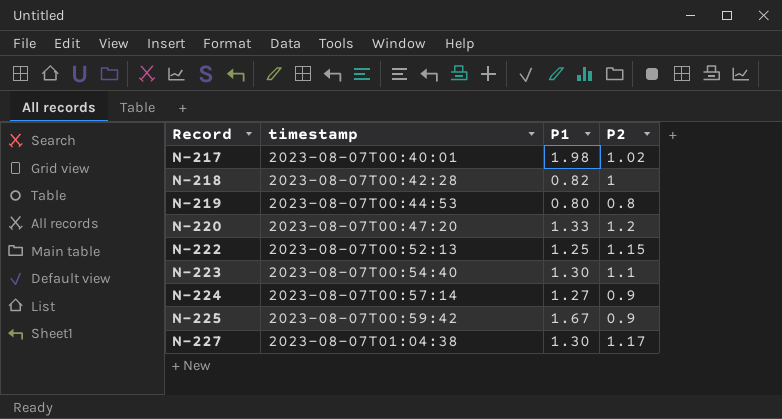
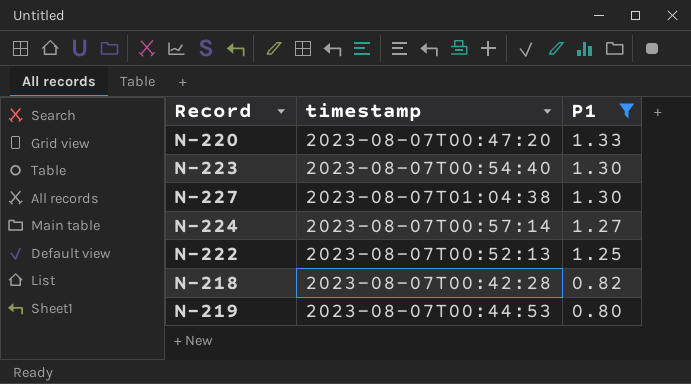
filter: none -> P1 <= 1.33
row order: Record ascending -> P1 descending
column P2 | position: 4 -> none

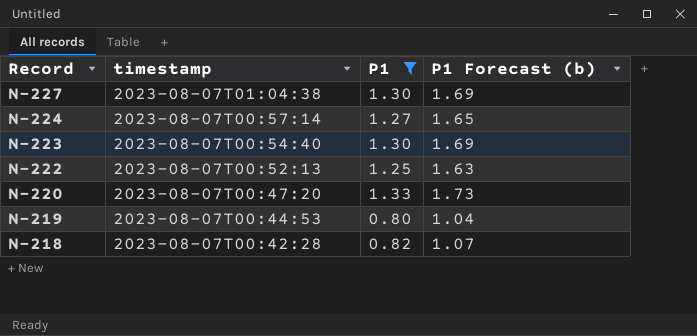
row order: P1 descending -> Record descending
column P1 Forecast (b) | formula: none -> [P1] * 1.3

